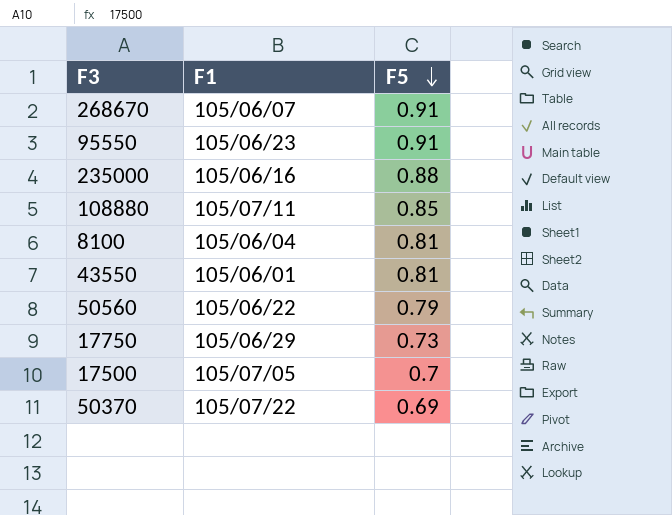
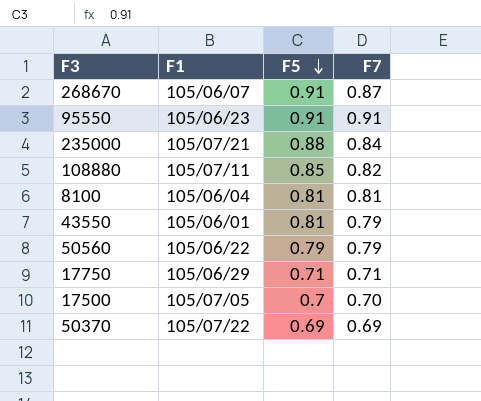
column F7 | position: none -> 4
235000 | F1: 105/06/16 -> 105/07/21
17750 | F5: 0.73 -> 0.71

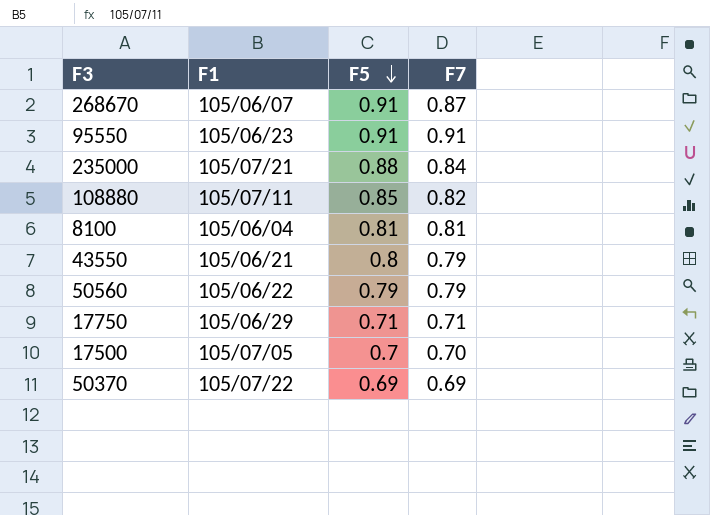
43550 | F1: 105/06/01 -> 105/06/21
43550 | F5: 0.81 -> 0.8

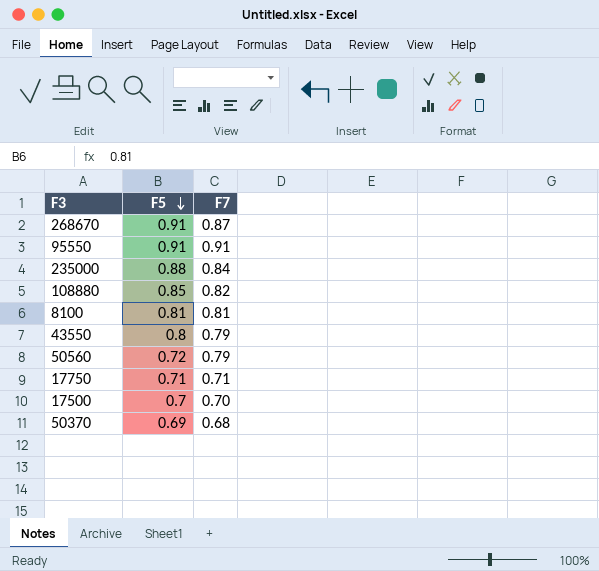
column F1 | position: 2 -> none
50560 | F5: 0.79 -> 0.72
50370 | F7: 0.69 -> 0.68

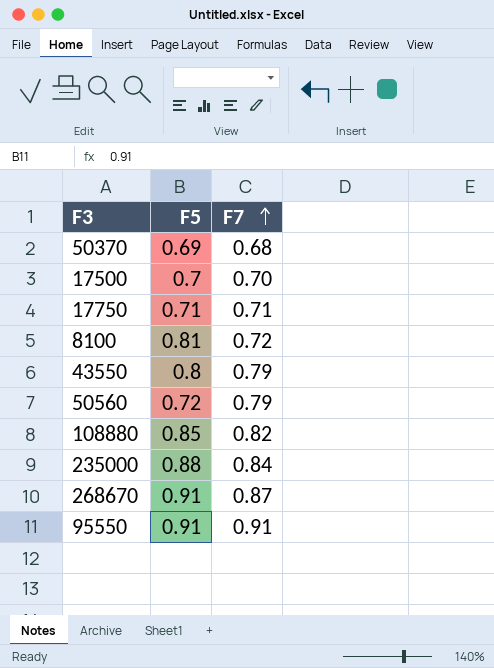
row order: F5 descending -> F7 ascending
8100 | F7: 0.81 -> 0.72

